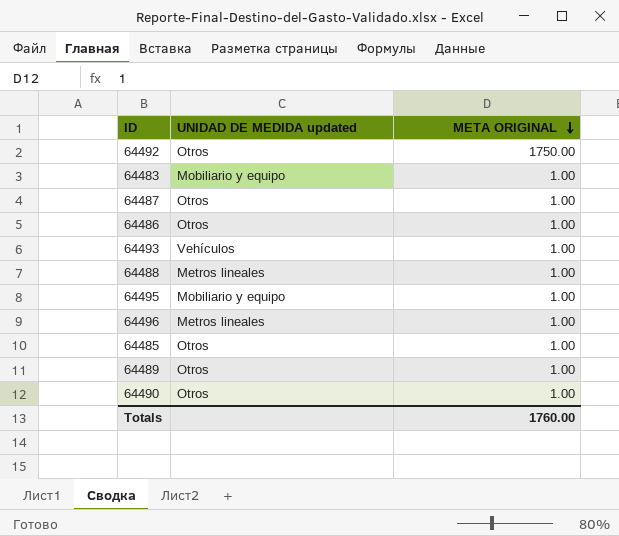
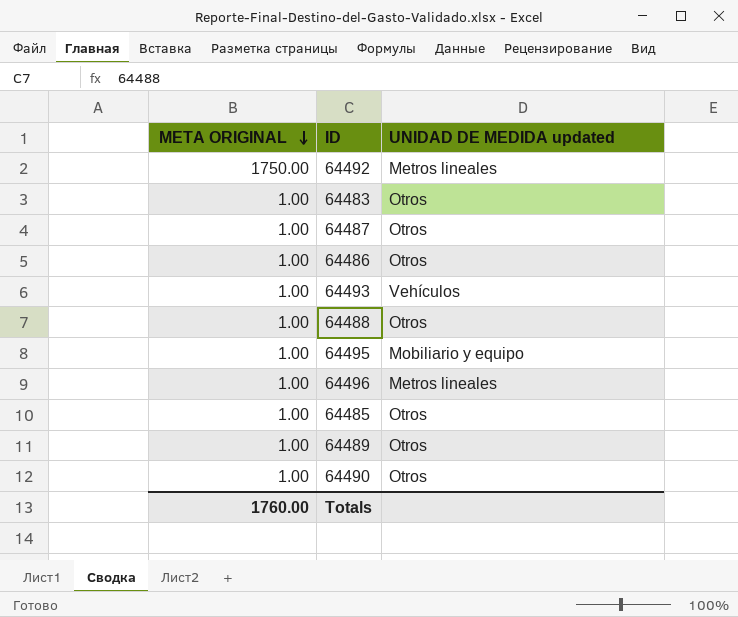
column META ORIGINAL | position: 3 -> 1
64492 | UNIDAD DE MEDIDA updated: Otros -> Metros lineales
64483 | UNIDAD DE MEDIDA updated: Mobiliario y equipo -> Otros
64488 | UNIDAD DE MEDIDA updated: Metros lineales -> Otros

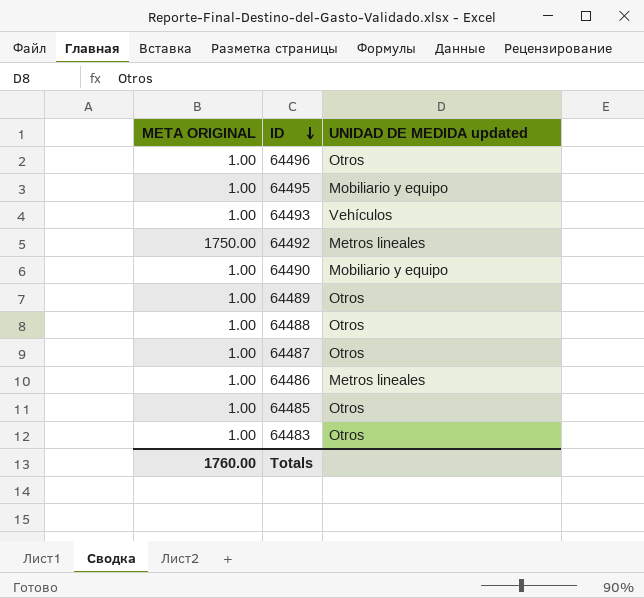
row order: META ORIGINAL descending -> ID descending
64496 | UNIDAD DE MEDIDA updated: Metros lineales -> Otros
64490 | UNIDAD DE MEDIDA updated: Otros -> Mobiliario y equipo
64486 | UNIDAD DE MEDIDA updated: Otros -> Metros lineales

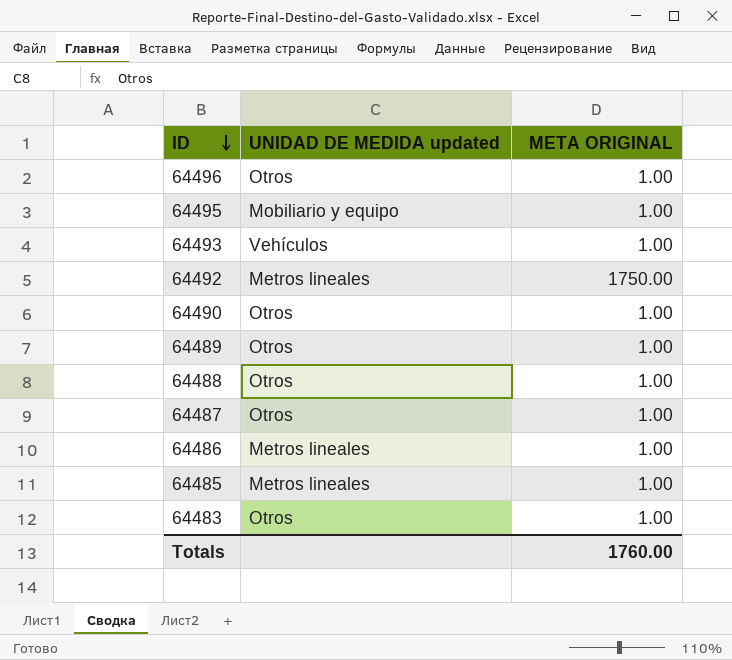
column META ORIGINAL | position: 1 -> 3
64490 | UNIDAD DE MEDIDA updated: Mobiliario y equipo -> Otros
64485 | UNIDAD DE MEDIDA updated: Otros -> Metros lineales

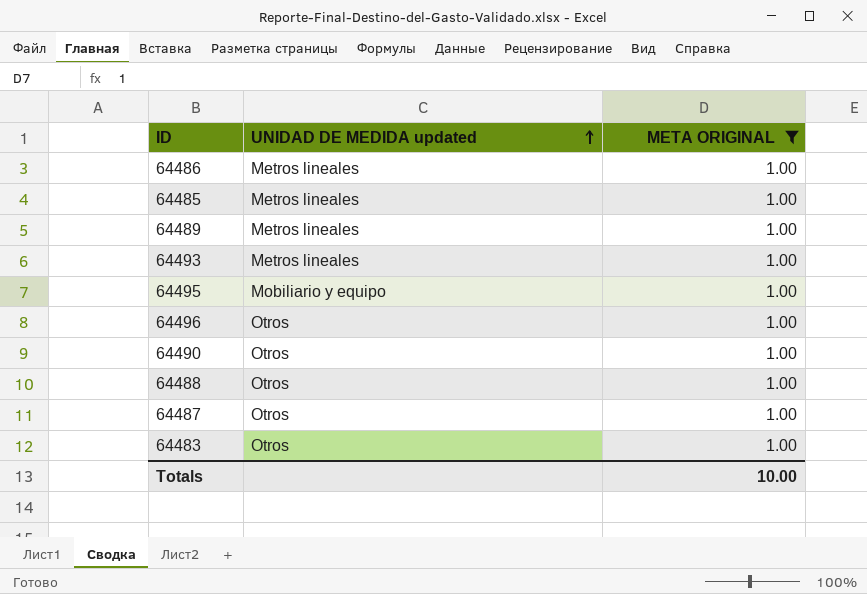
filter: none -> META ORIGINAL = 1.00
row order: ID descending -> UNIDAD DE MEDIDA updated ascending
64489 | UNIDAD DE MEDIDA updated: Otros -> Metros lineales
64493 | UNIDAD DE MEDIDA updated: Vehículos -> Metros lineales
Totals | META ORIGINAL: 1760.00 -> 10.00

